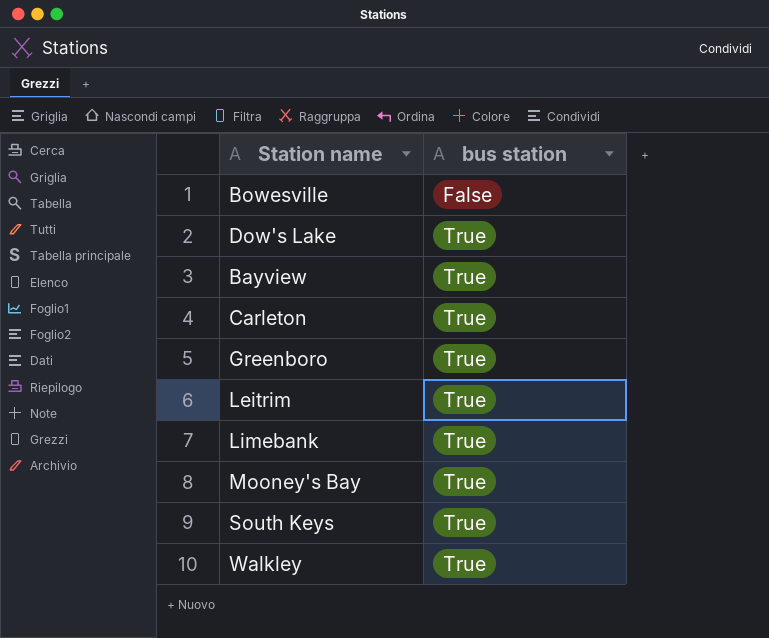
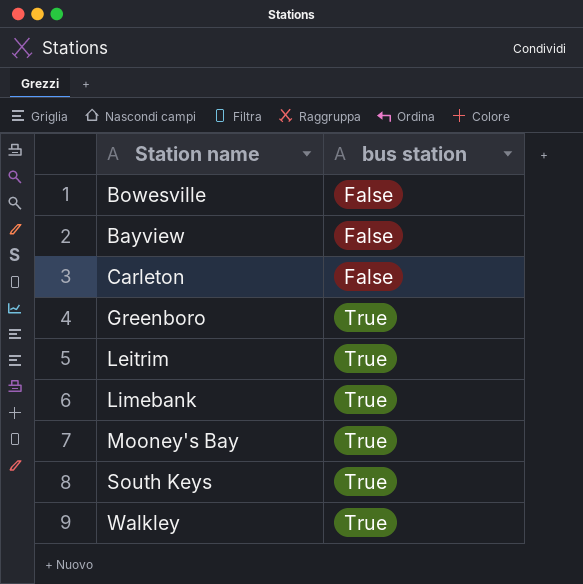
row Dow's Lake: True -> none
Bayview | bus station: True -> False
Carleton | bus station: True -> False

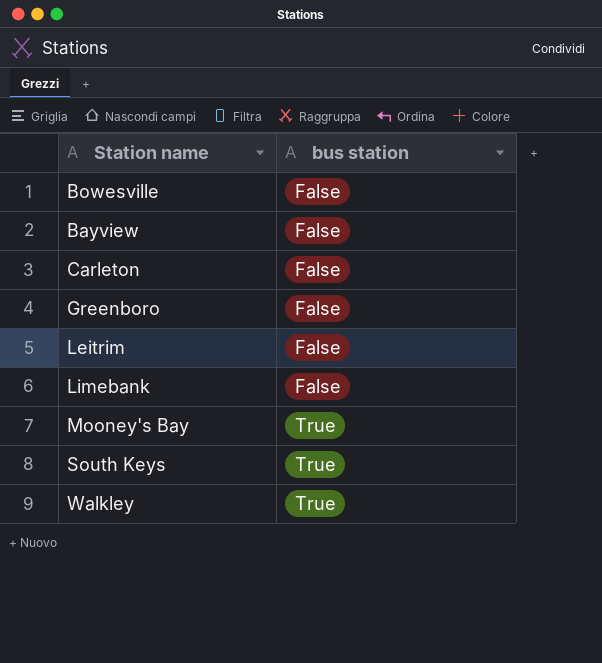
Greenboro | bus station: True -> False
Leitrim | bus station: True -> False
Limebank | bus station: True -> False

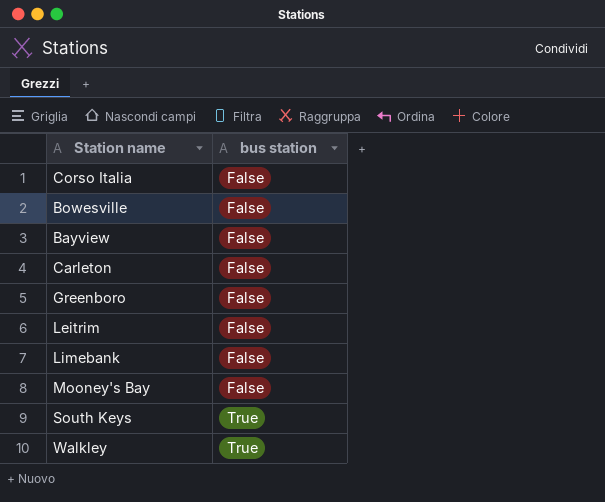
row Corso Italia: none -> False
Mooney's Bay | bus station: True -> False

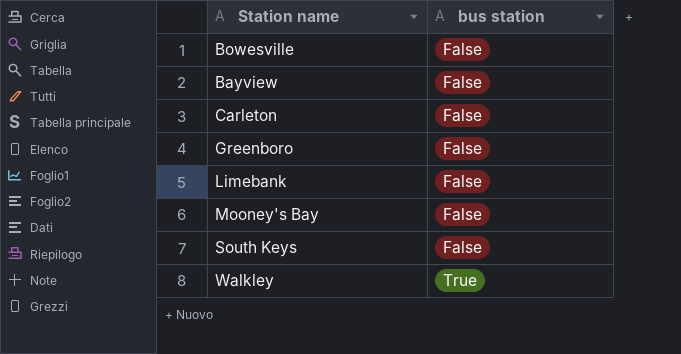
row Corso Italia: False -> none
row Leitrim: False -> none
South Keys | bus station: True -> False

